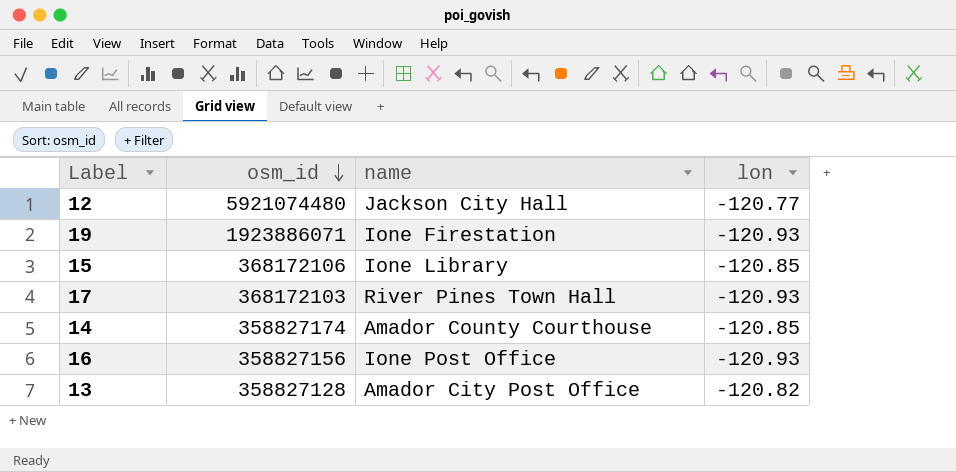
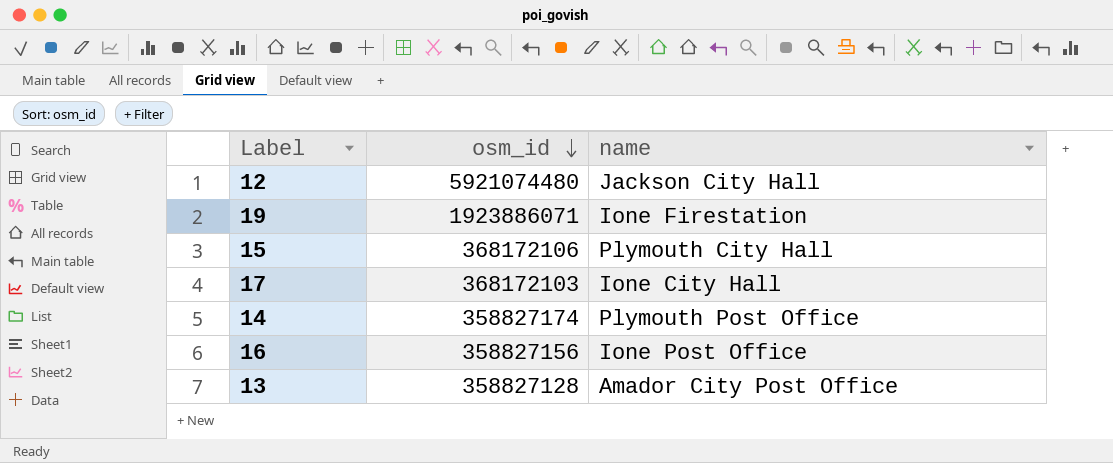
column lon | position: 4 -> none
15 | name: Ione Library -> Plymouth City Hall
17 | name: River Pines Town Hall -> Ione City Hall
14 | name: Amador County Courthouse -> Plymouth Post Office

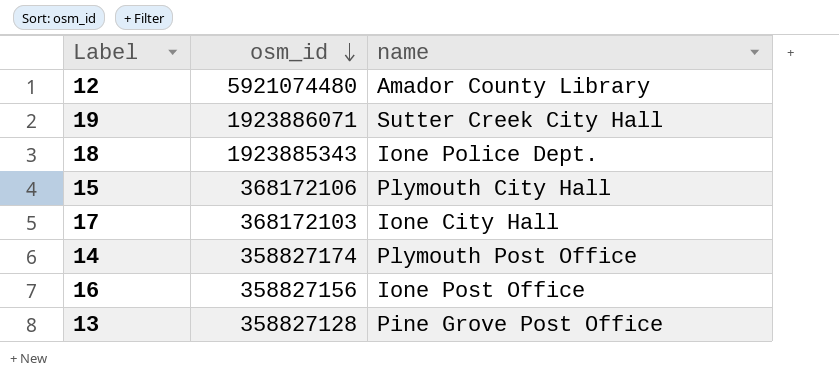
12 | name: Jackson City Hall -> Amador County Library
19 | name: Ione Firestation -> Sutter Creek City Hall
row 18: none -> 1923885343 | Ione Police Dept.
13 | name: Amador City Post Office -> Pine Grove Post Office

